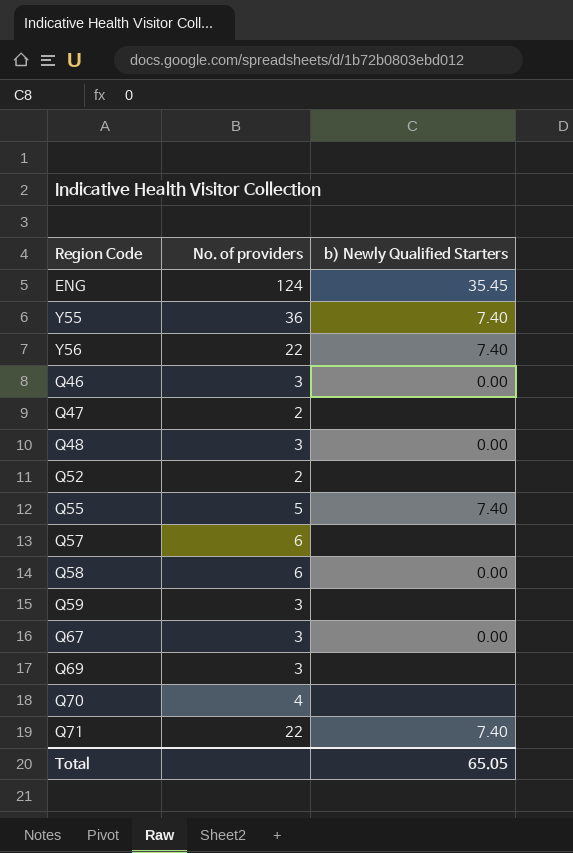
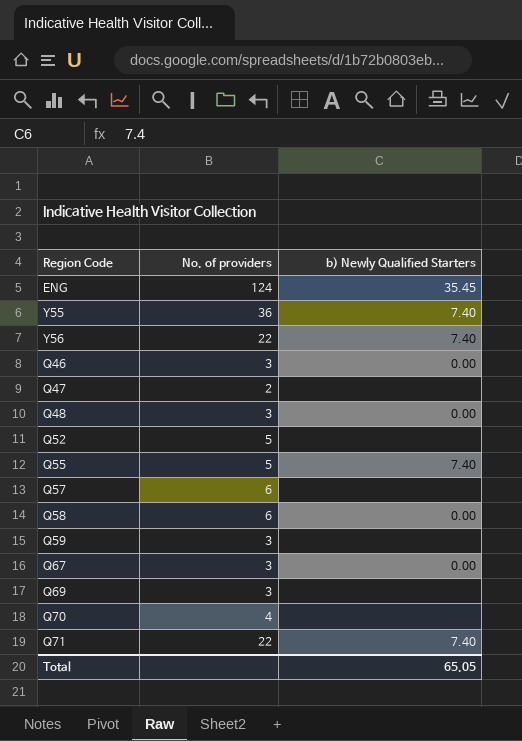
Q52 | No. of providers: 2 -> 5

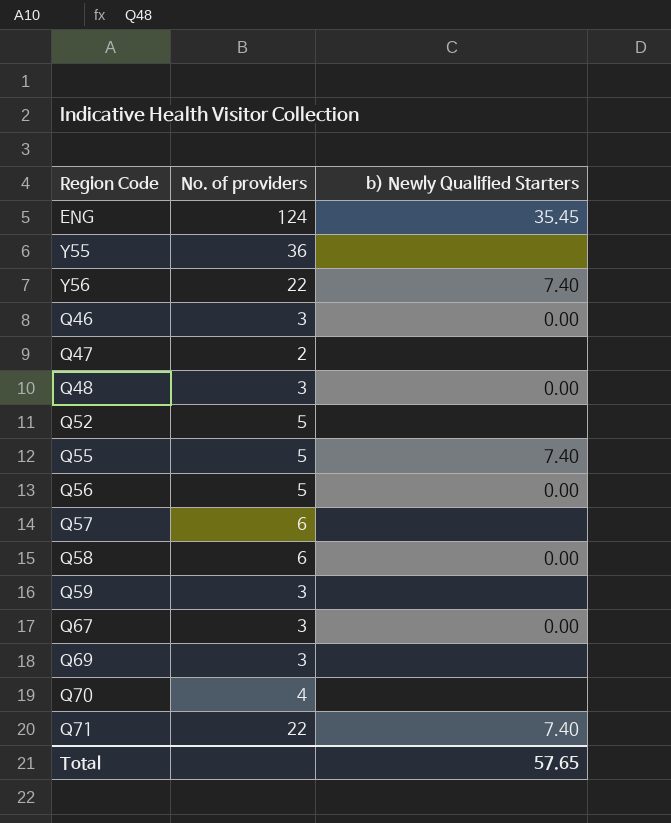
Y55 | b) Newly Qualified Starters: 7.40 -> none
row Q56: none -> 5 | 0.00
Total | b) Newly Qualified Starters: 65.05 -> 57.65

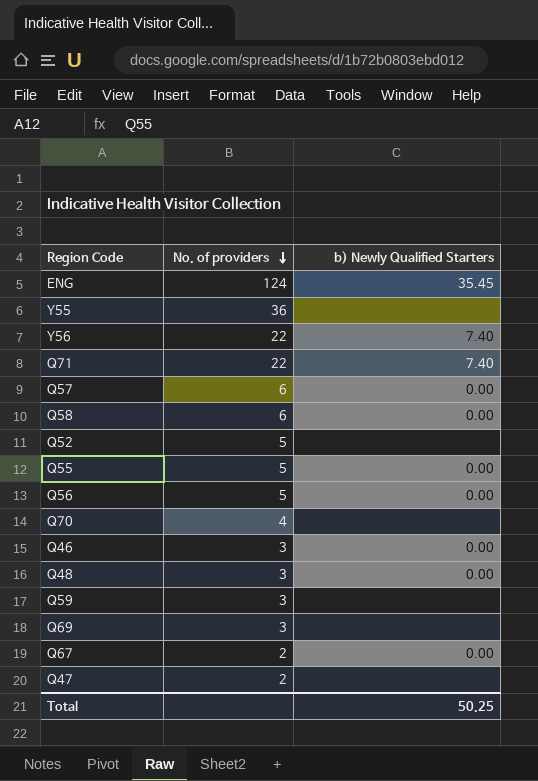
row order: none -> No. of providers descending
Q57 | b) Newly Qualified Starters: none -> 0.00
Q55 | b) Newly Qualified Starters: 7.40 -> 0.00
Q67 | No. of providers: 3 -> 2
Total | b) Newly Qualified Starters: 57.65 -> 50.25

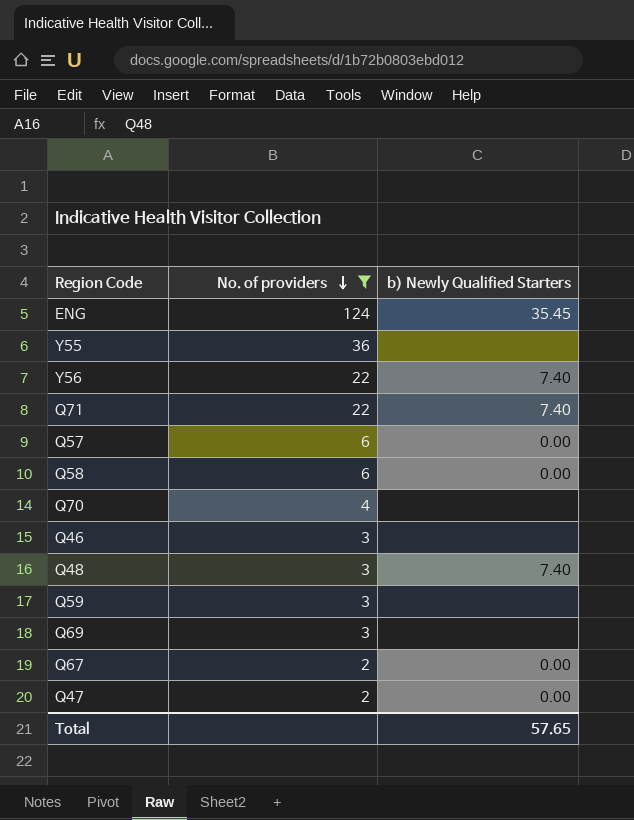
filter: none -> No. of providers != 5
Q46 | b) Newly Qualified Starters: 0.00 -> none
Q48 | b) Newly Qualified Starters: 0.00 -> 7.40
Q47 | b) Newly Qualified Starters: none -> 0.00
Total | b) Newly Qualified Starters: 50.25 -> 57.65

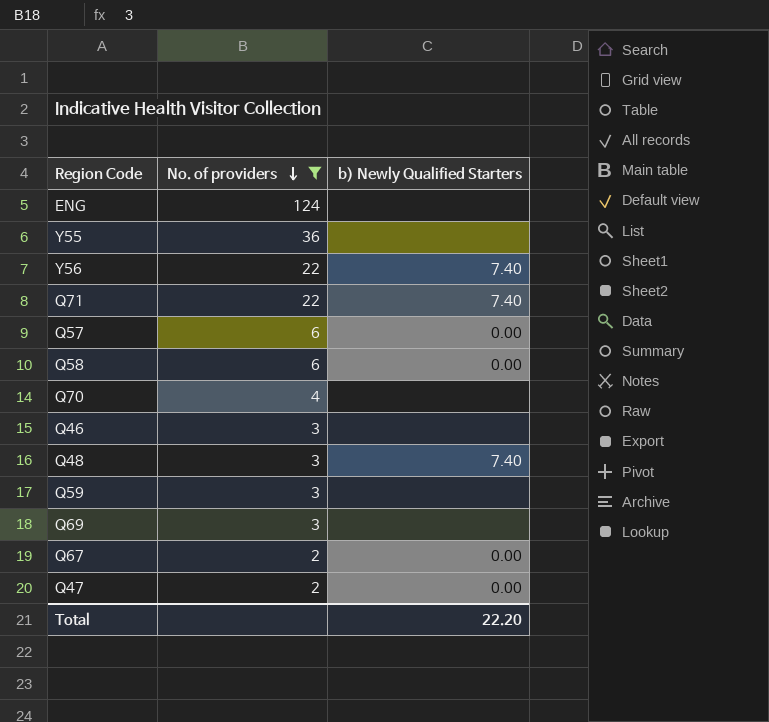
ENG | b) Newly Qualified Starters: 35.45 -> none
Total | b) Newly Qualified Starters: 57.65 -> 22.20

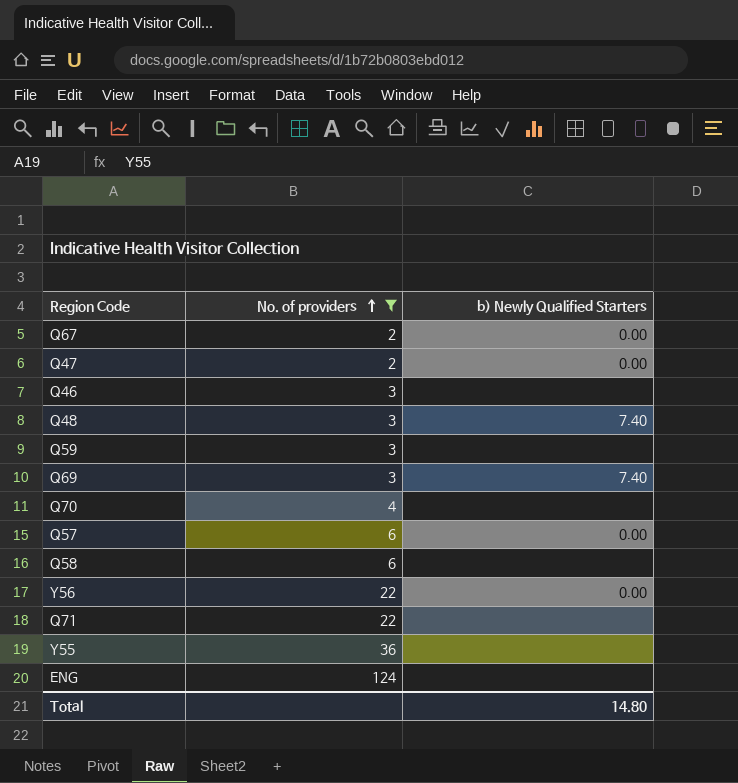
row order: No. of providers descending -> No. of providers ascending
Q69 | b) Newly Qualified Starters: none -> 7.40
Q58 | b) Newly Qualified Starters: 0.00 -> none
Y56 | b) Newly Qualified Starters: 7.40 -> 0.00
Q71 | b) Newly Qualified Starters: 7.40 -> none
Total | b) Newly Qualified Starters: 22.20 -> 14.80

